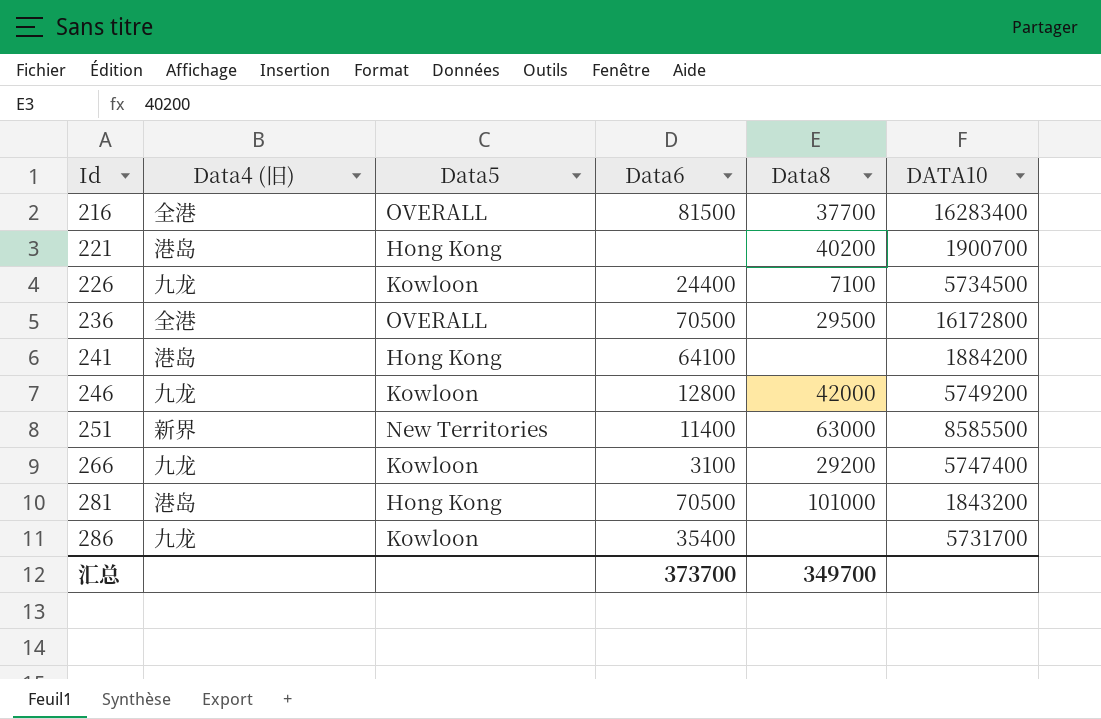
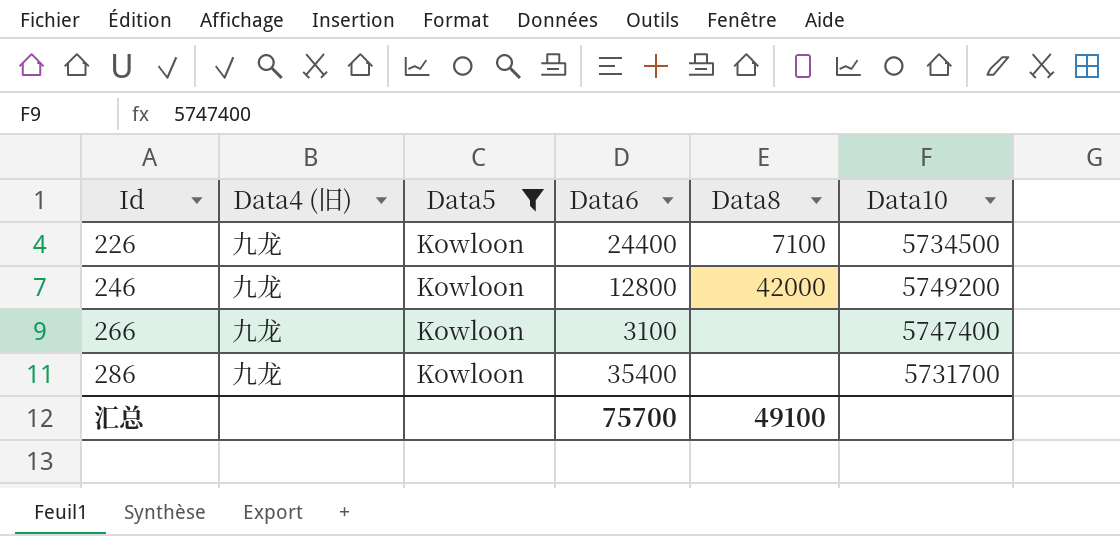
filter: none -> Data5 = Kowloon
column name: DATA10 -> Data10
266 | Data8: 29200 -> none
汇总 | Data6: 373700 -> 75700
汇总 | Data8: 349700 -> 49100

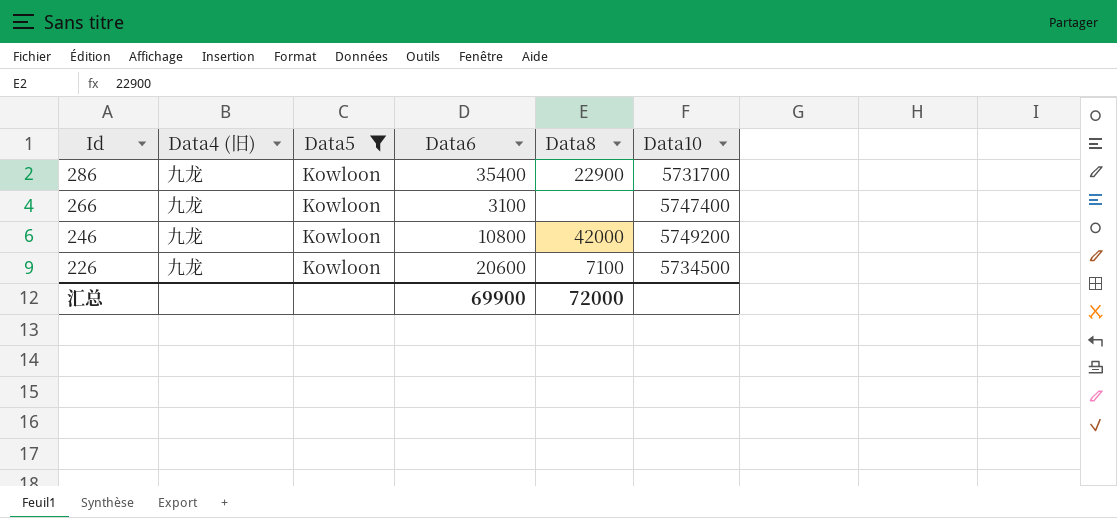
row order: Id ascending -> Id descending
286 | Data8: none -> 22900
246 | Data6: 12800 -> 10800
226 | Data6: 24400 -> 20600
汇总 | Data6: 75700 -> 69900
汇总 | Data8: 49100 -> 72000

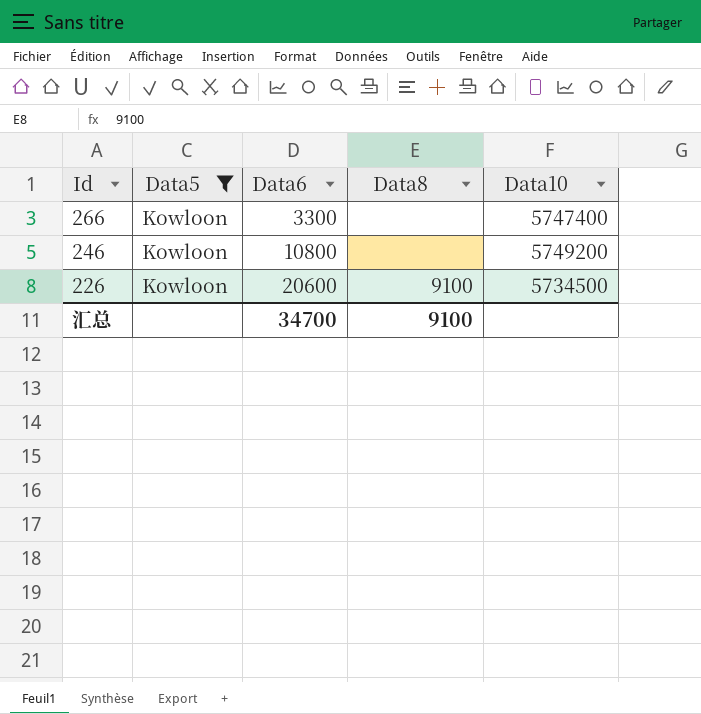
column Data4 (旧) | position: 2 -> none
row 286: 九龙 | Kowloon | 35400 | 22900 | 5731700 -> none
266 | Data6: 3100 -> 3300
246 | Data8: 42000 -> none
226 | Data8: 7100 -> 9100
汇总 | Data6: 69900 -> 34700
汇总 | Data8: 72000 -> 9100

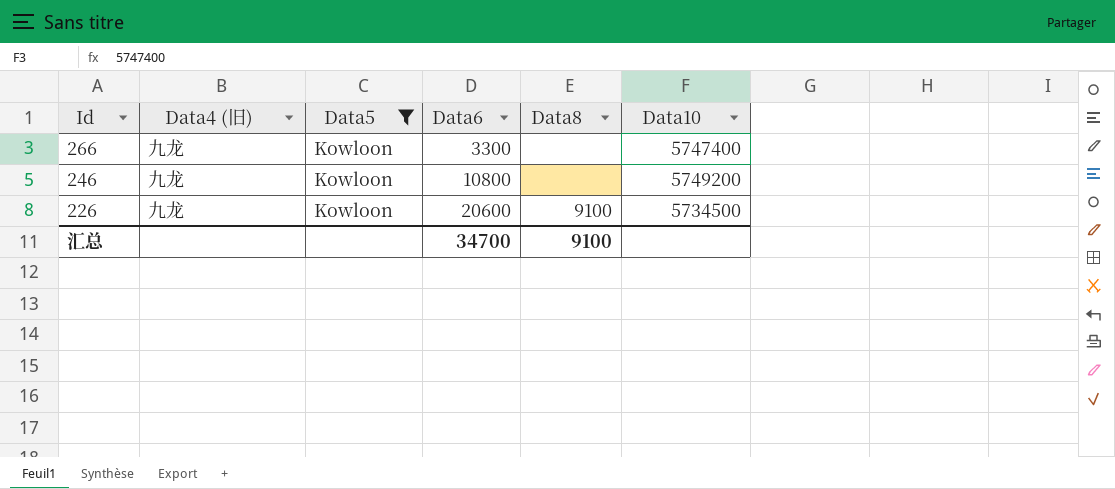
column Data4 (旧) | position: none -> 2

